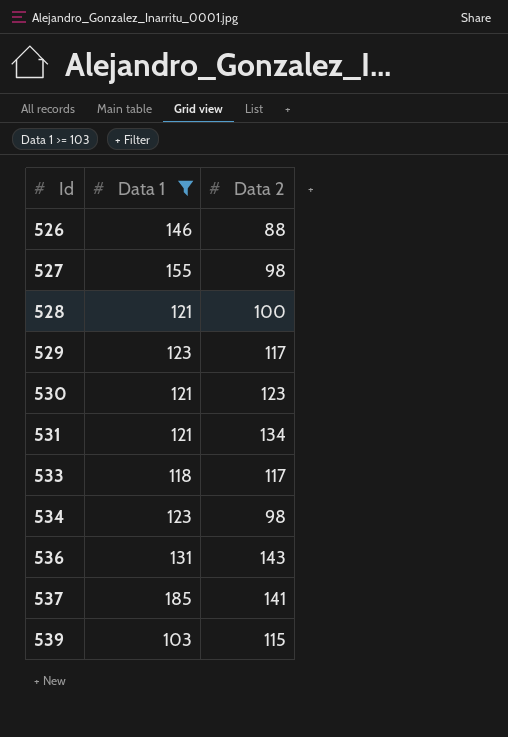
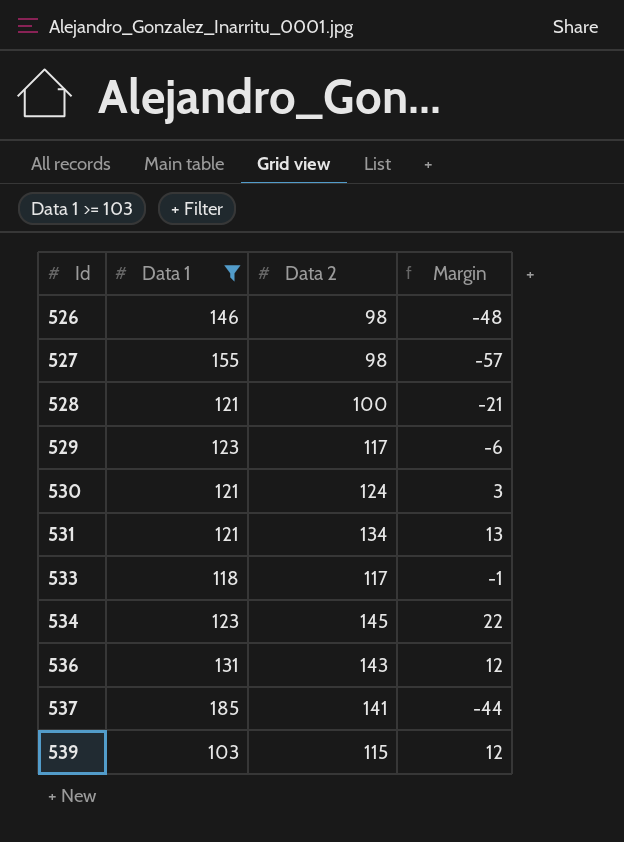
column Margin | formula: none -> [Data 2] - [Data 1]
526 | Data 2: 88 -> 98
530 | Data 2: 123 -> 124
534 | Data 2: 98 -> 145

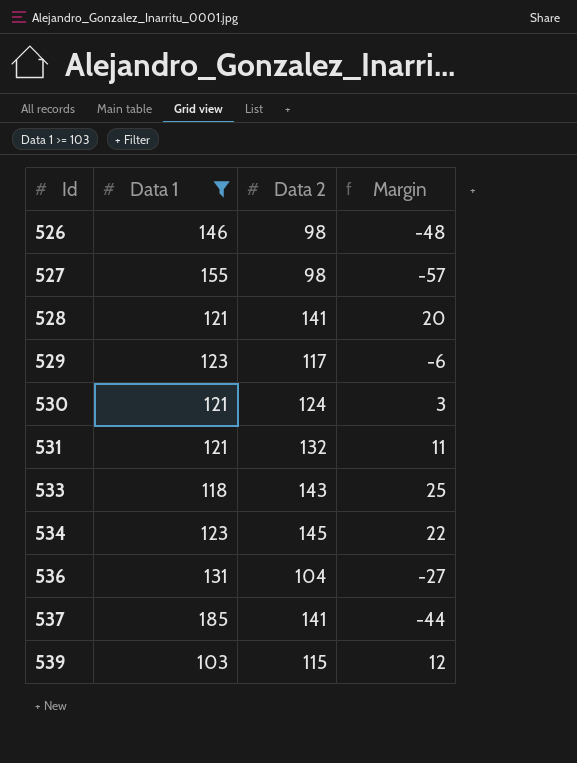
528 | Data 2: 100 -> 141
528 | Margin: -21 -> 20
531 | Data 2: 134 -> 132
531 | Margin: 13 -> 11
533 | Data 2: 117 -> 143
533 | Margin: -1 -> 25
536 | Data 2: 143 -> 104
536 | Margin: 12 -> -27

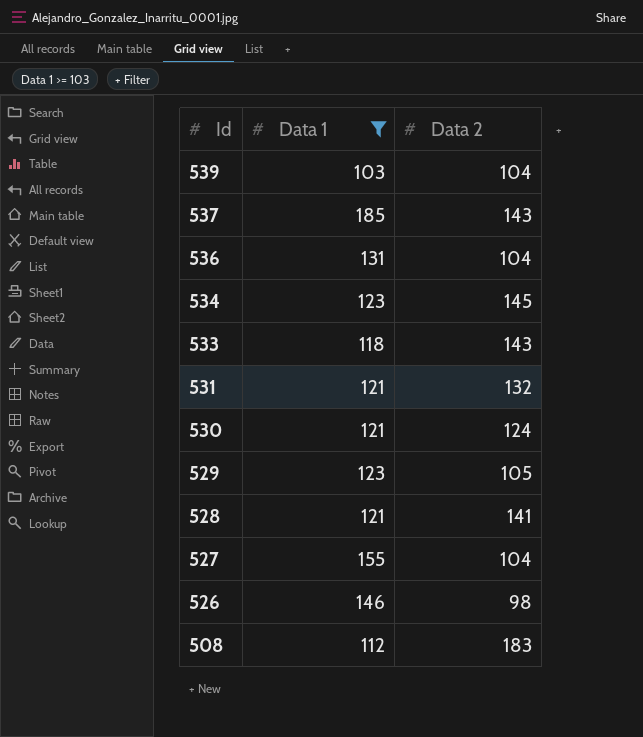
row order: Id ascending -> Id descending
column Margin | formula: [Data 2] - [Data 1] -> none
539 | Data 2: 115 -> 104
537 | Data 2: 141 -> 143
529 | Data 2: 117 -> 105
527 | Data 2: 98 -> 104
row 508: none -> 112 | 183

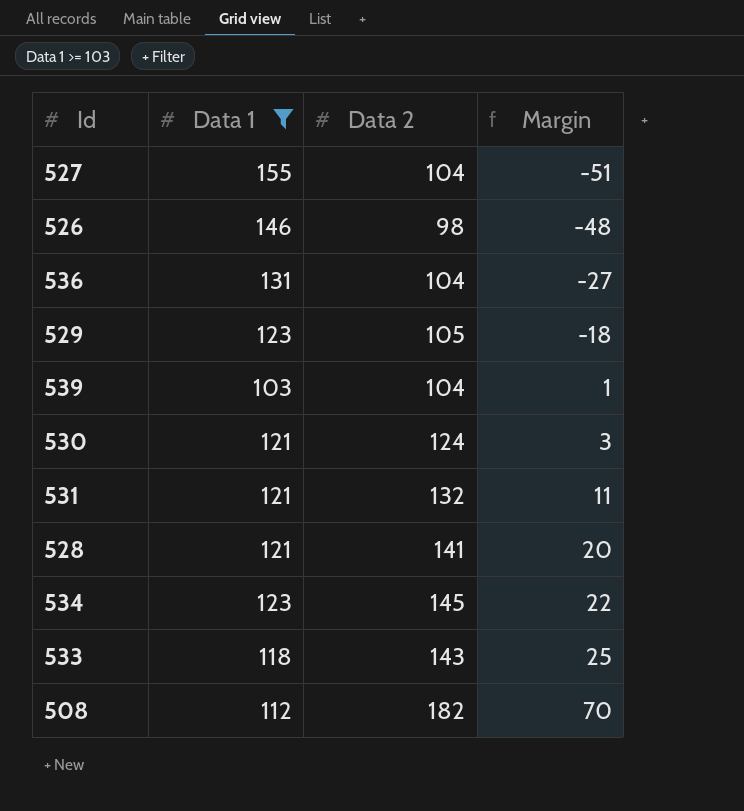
row order: Id descending -> Margin ascending
column Margin | formula: none -> [Data 2] - [Data 1]
row 537: 185 | 143 -> none
508 | Data 2: 183 -> 182

